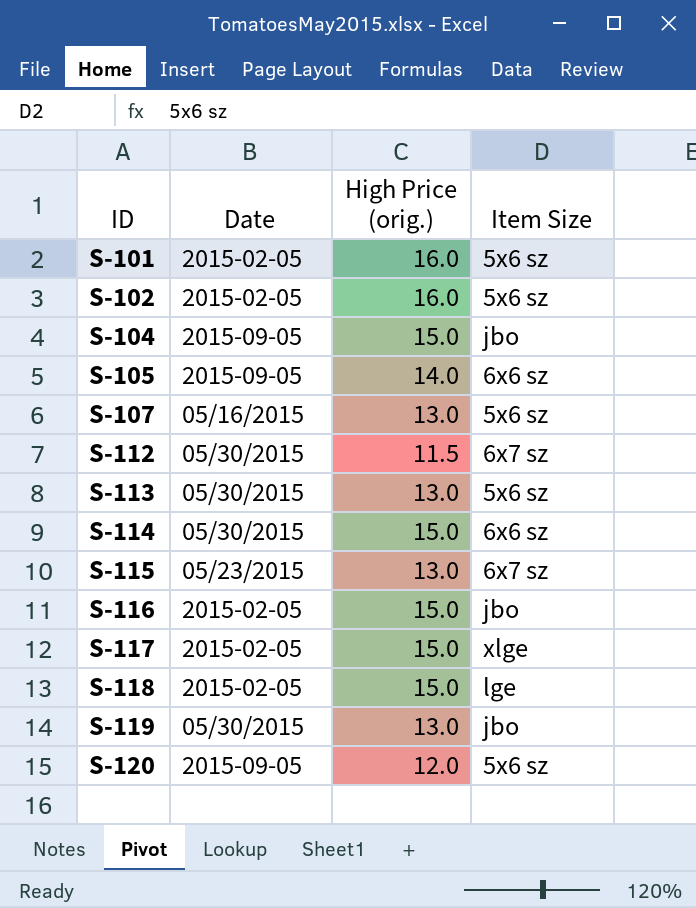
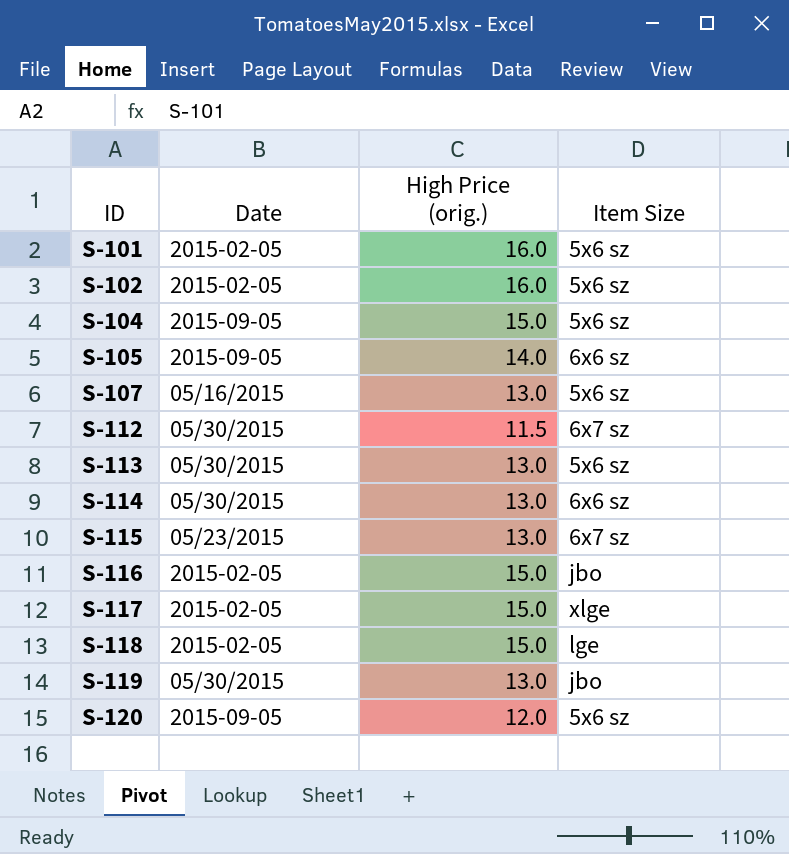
S-104 | Item Size: jbo -> 5x6 sz
S-114 | High Price (orig.): 15.0 -> 13.0

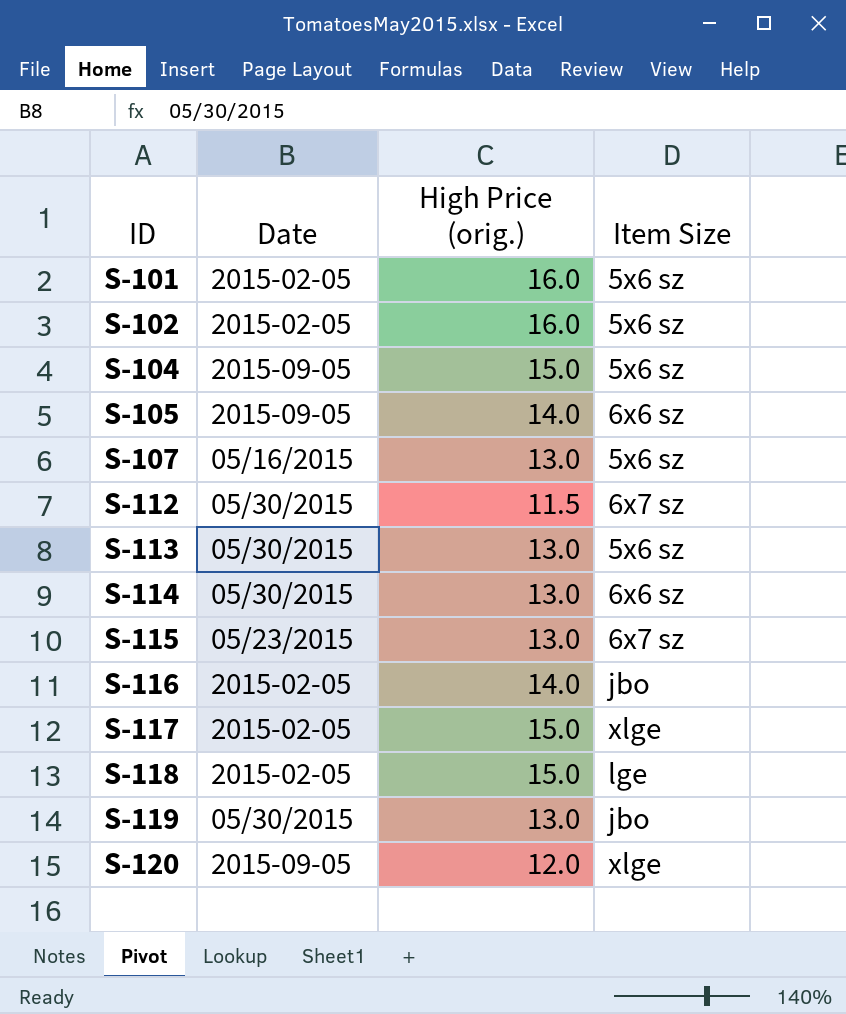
S-116 | High Price (orig.): 15.0 -> 14.0
S-120 | Item Size: 5x6 sz -> xlge

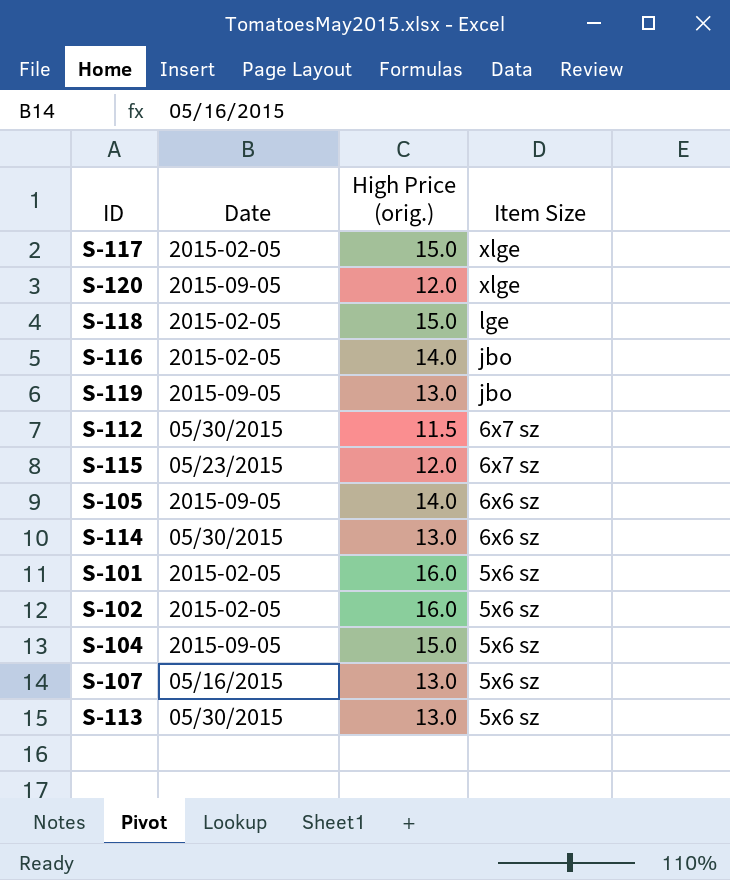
row order: ID ascending -> Item Size descending
S-119 | Date: 05/30/2015 -> 2015-09-05
S-115 | High Price (orig.): 13.0 -> 12.0

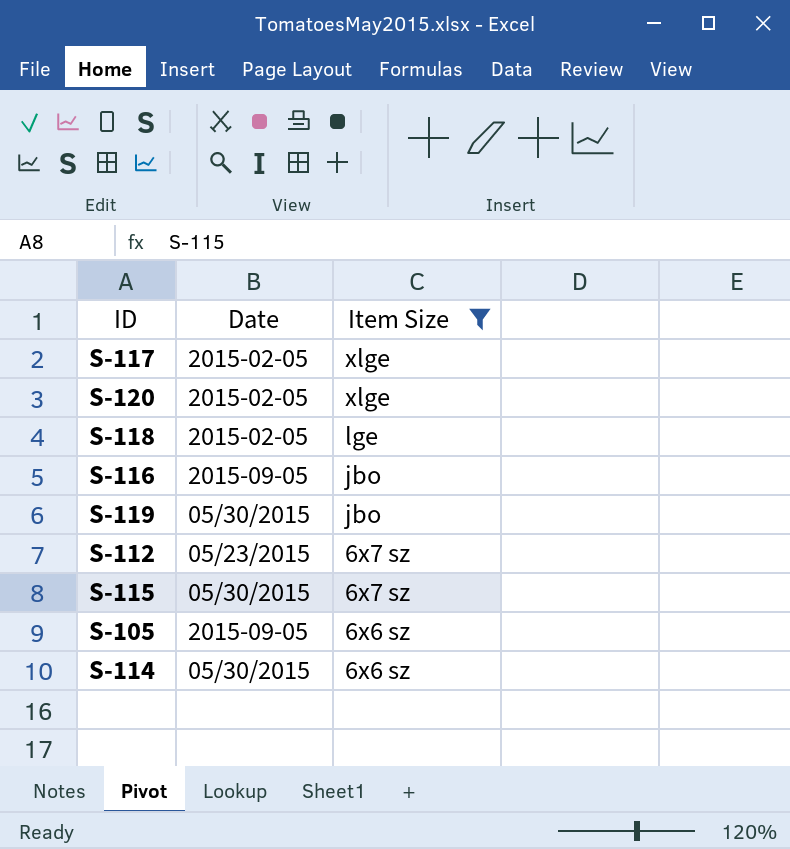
filter: none -> Item Size != 5x6 sz
column High Price (orig.) | position: 3 -> none
S-120 | Date: 2015-09-05 -> 2015-02-05
S-116 | Date: 2015-02-05 -> 2015-09-05
S-119 | Date: 2015-09-05 -> 05/30/2015
S-112 | Date: 05/30/2015 -> 05/23/2015
S-115 | Date: 05/23/2015 -> 05/30/2015

